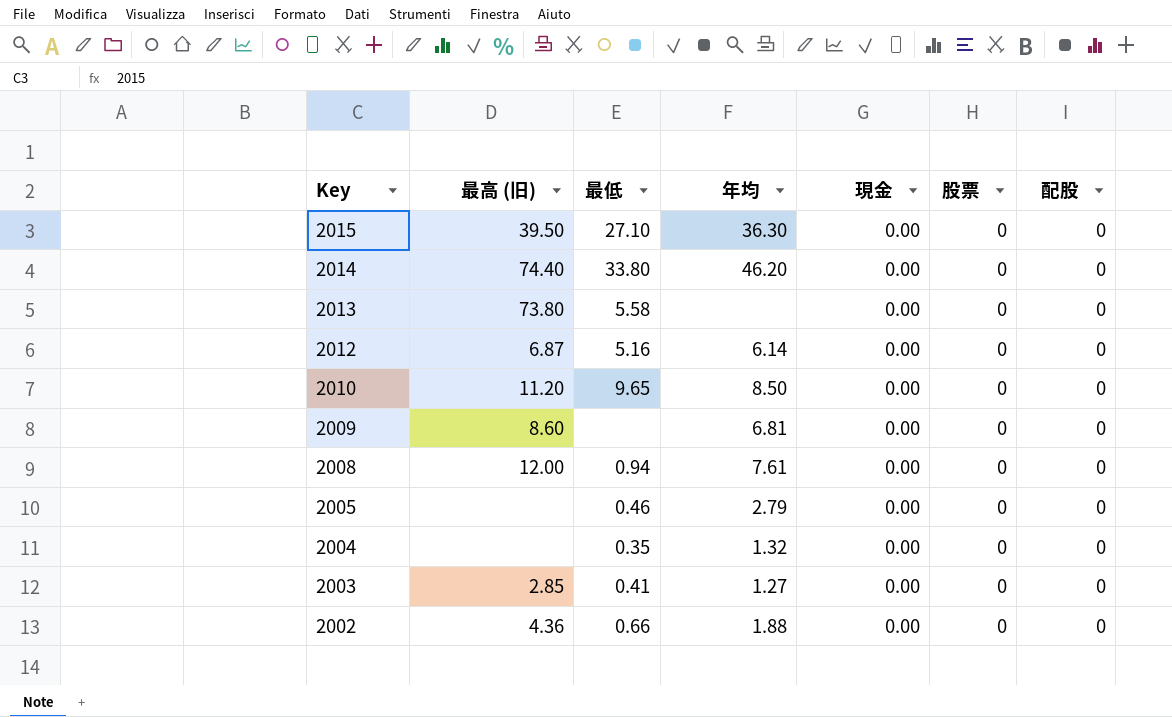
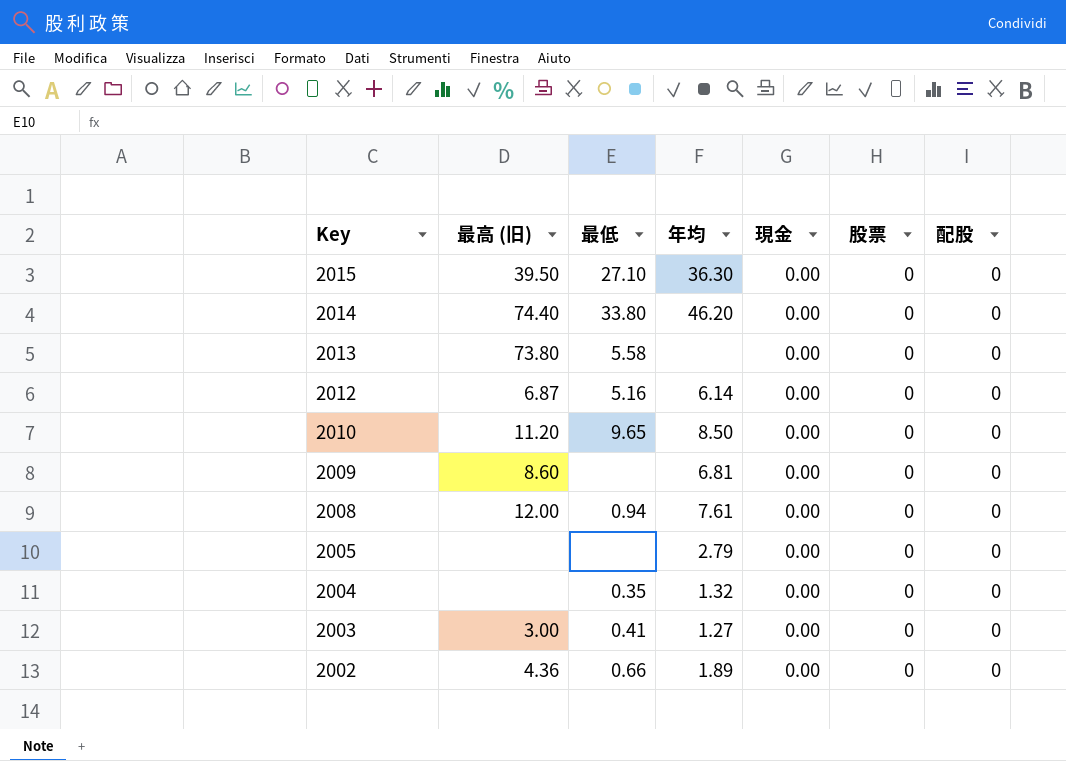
2005 | 最低: 0.46 -> none
2003 | 最高 (旧): 2.85 -> 3.00
2002 | 年均: 1.88 -> 1.89

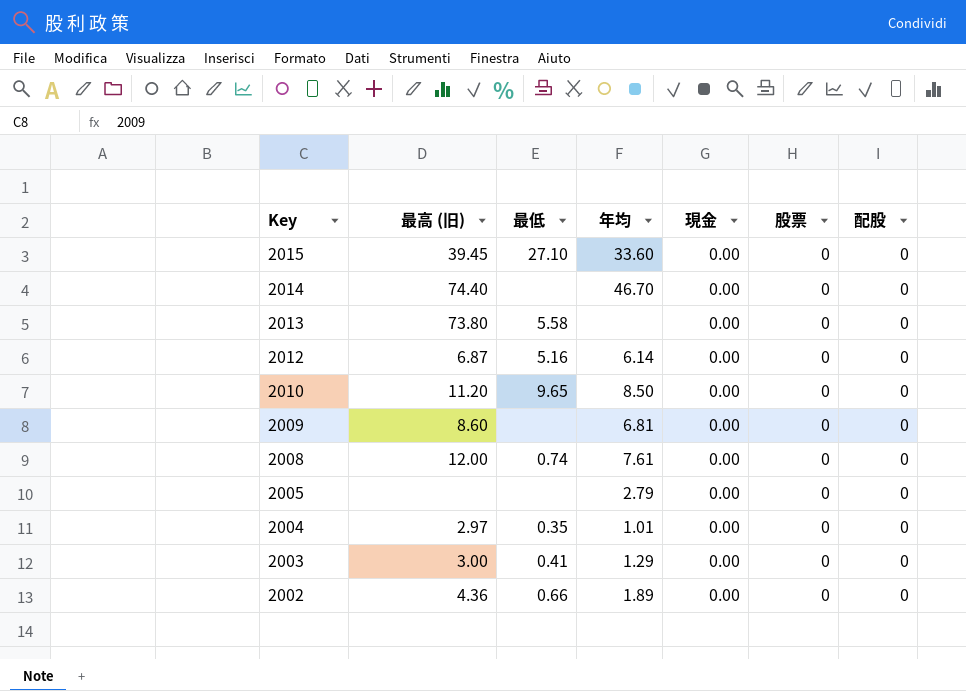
2015 | 最高 (旧): 39.50 -> 39.45
2015 | 年均: 36.30 -> 33.60
2014 | 最低: 33.80 -> none
2014 | 年均: 46.20 -> 46.70
2008 | 最低: 0.94 -> 0.74
2004 | 最高 (旧): none -> 2.97
2004 | 年均: 1.32 -> 1.01
2003 | 年均: 1.27 -> 1.29

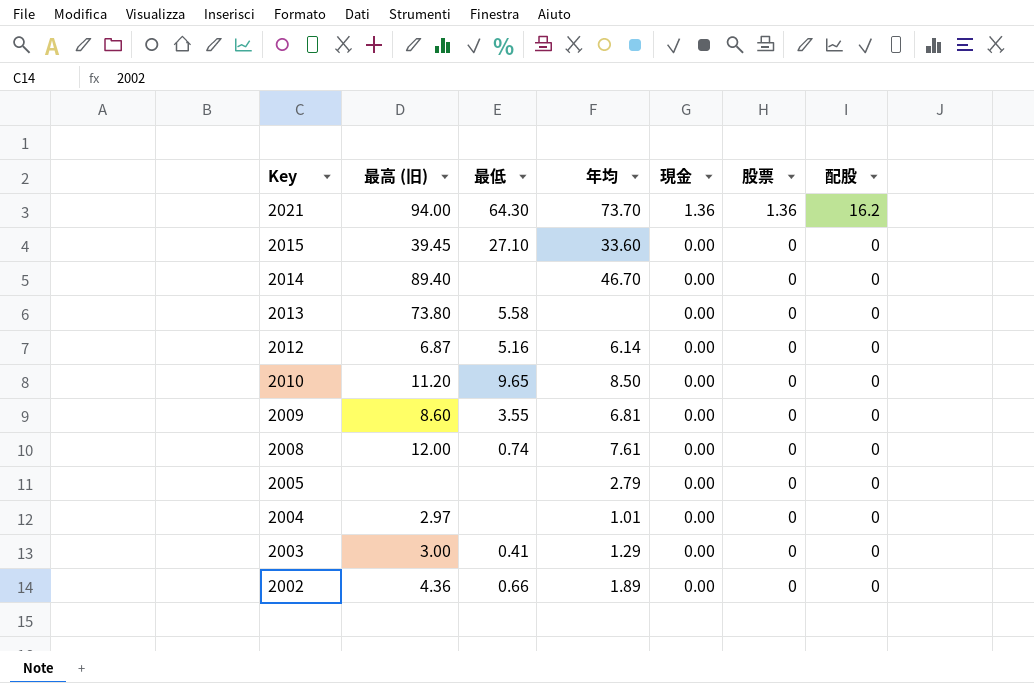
row 2021: none -> 94.00 | 64.30 | 73.70 | 1.36 | 1.36 | 16.2
2014 | 最高 (旧): 74.40 -> 89.40
2009 | 最低: none -> 3.55
2004 | 最低: 0.35 -> none

